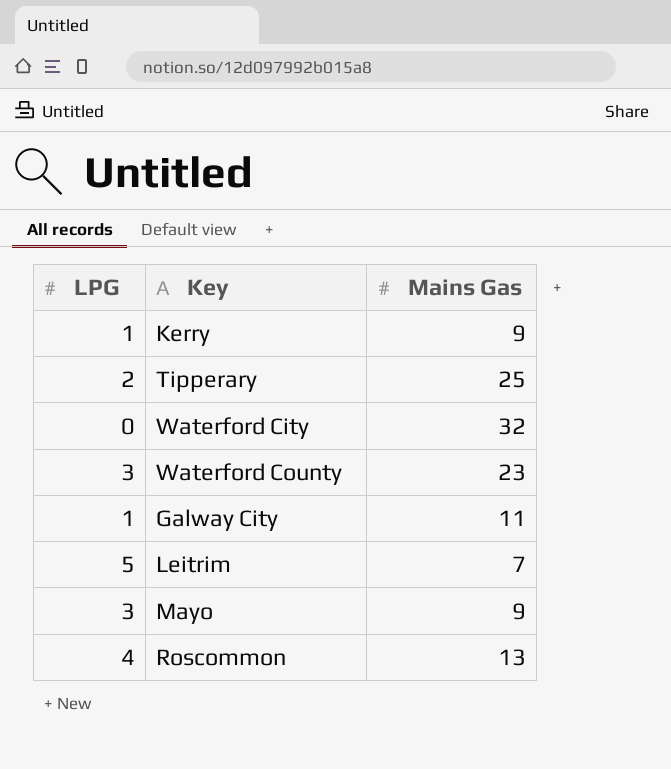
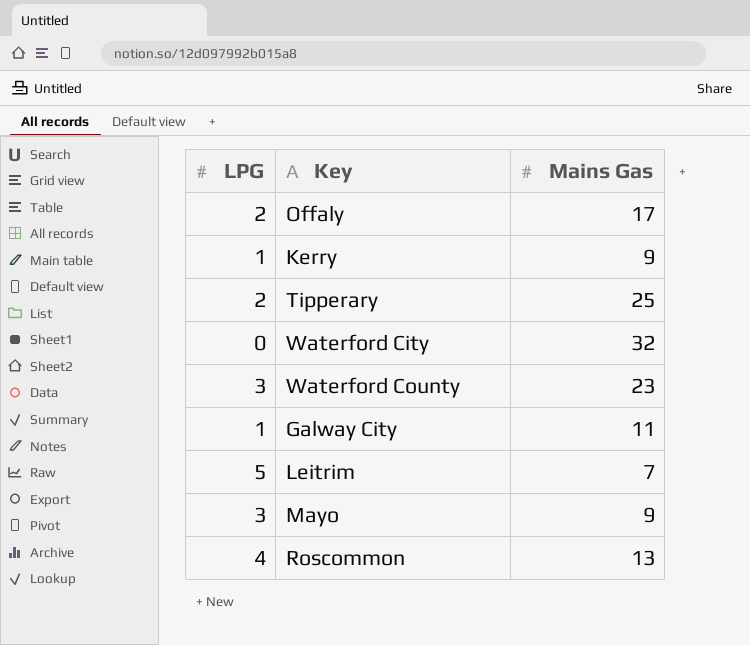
row Offaly: none -> 2 | 17

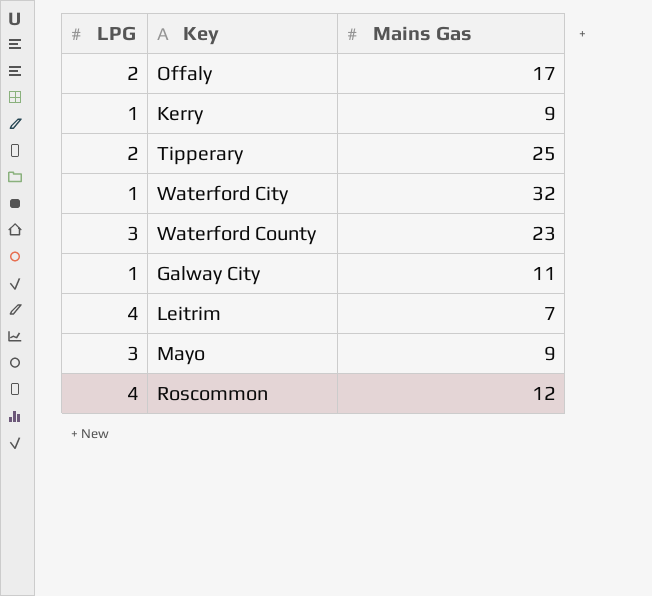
Waterford City | LPG: 0 -> 1
Leitrim | LPG: 5 -> 4
Roscommon | Mains Gas: 13 -> 12

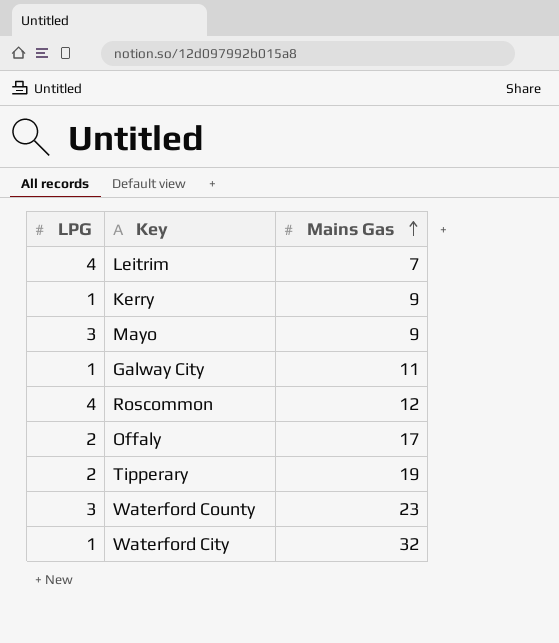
row order: none -> Mains Gas ascending
Tipperary | Mains Gas: 25 -> 19

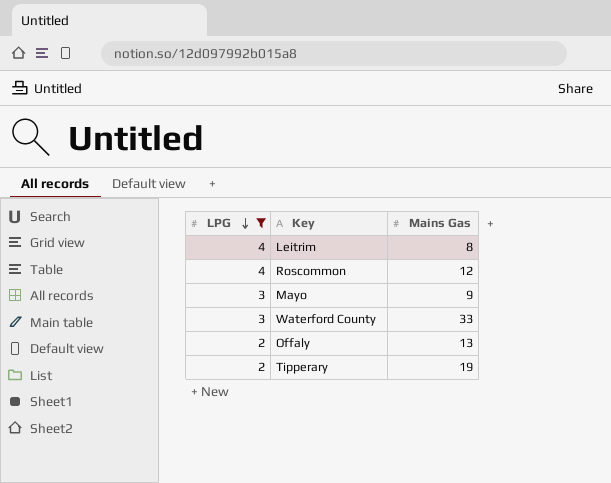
filter: none -> LPG != 1
row order: Mains Gas ascending -> LPG descending
Leitrim | Mains Gas: 7 -> 8
Waterford County | Mains Gas: 23 -> 33
Offaly | Mains Gas: 17 -> 13

